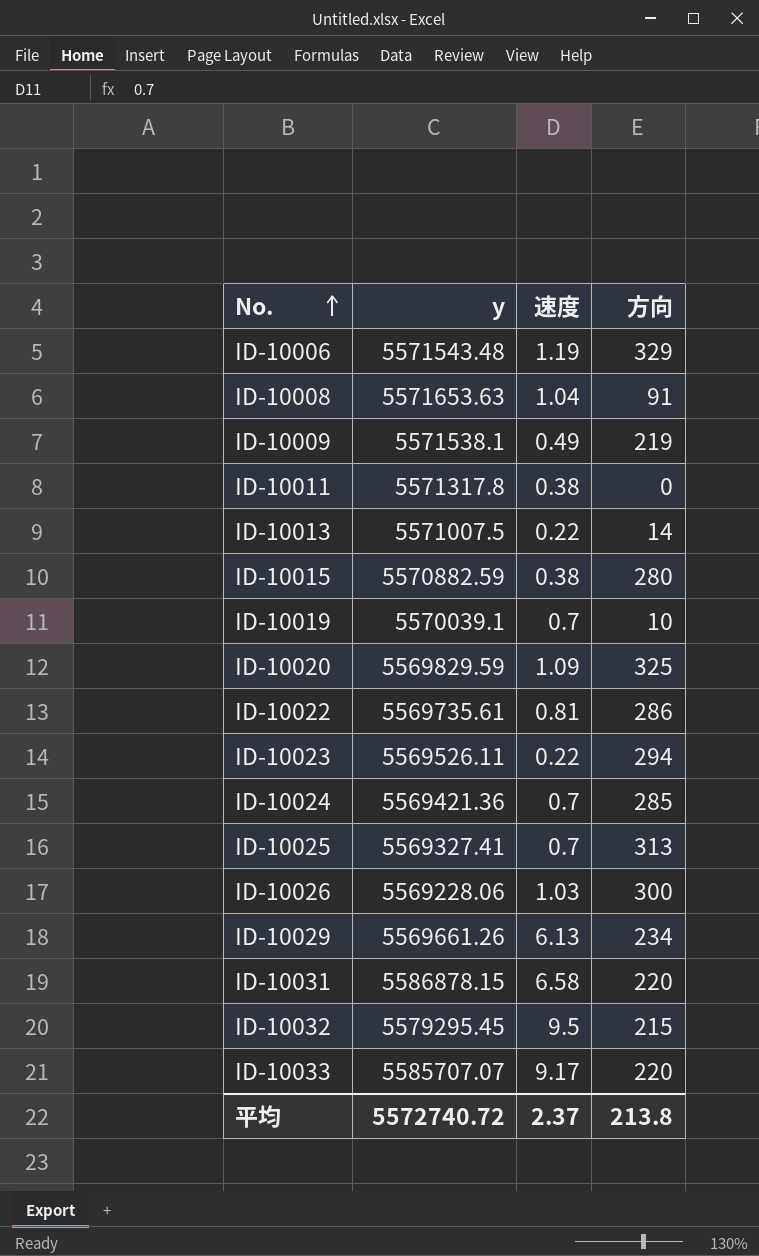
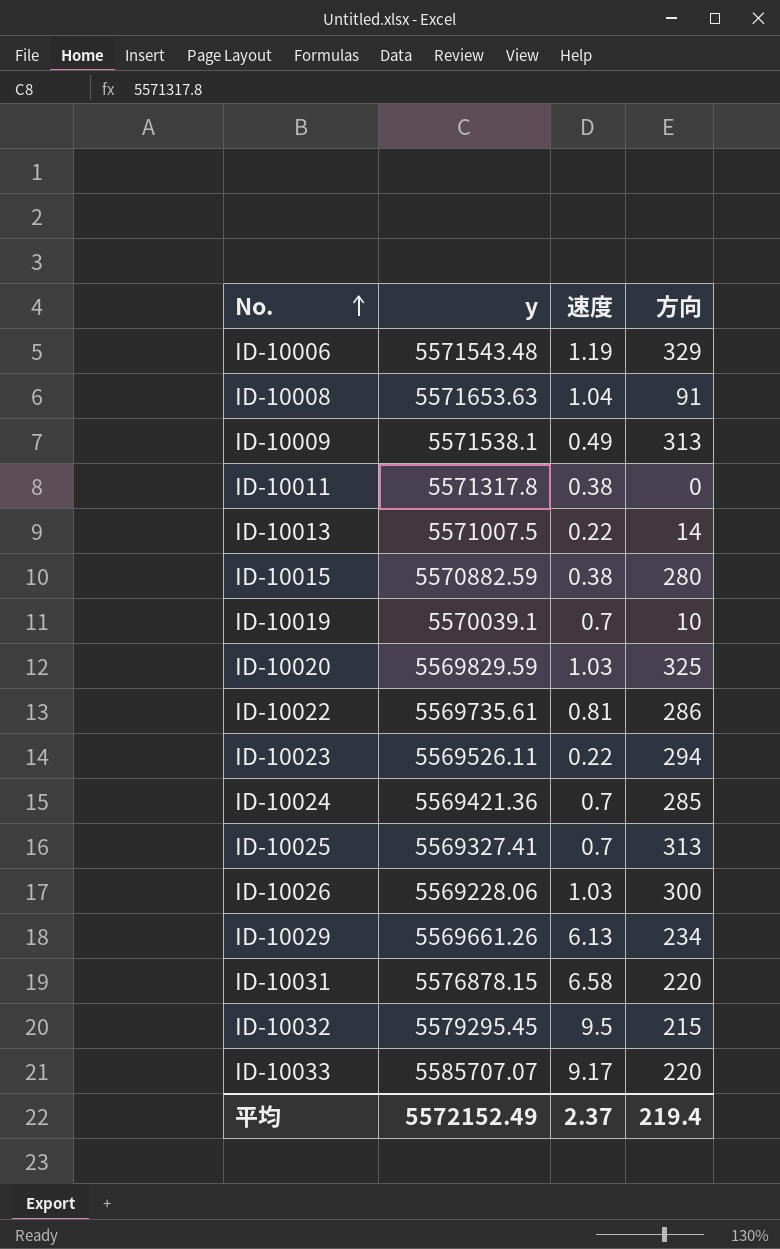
ID-10009 | 方向: 219 -> 313
ID-10020 | 速度: 1.09 -> 1.03
ID-10031 | y: 5586878.15 -> 5576878.15
平均 | y: 5572740.72 -> 5572152.49
平均 | 方向: 213.8 -> 219.4

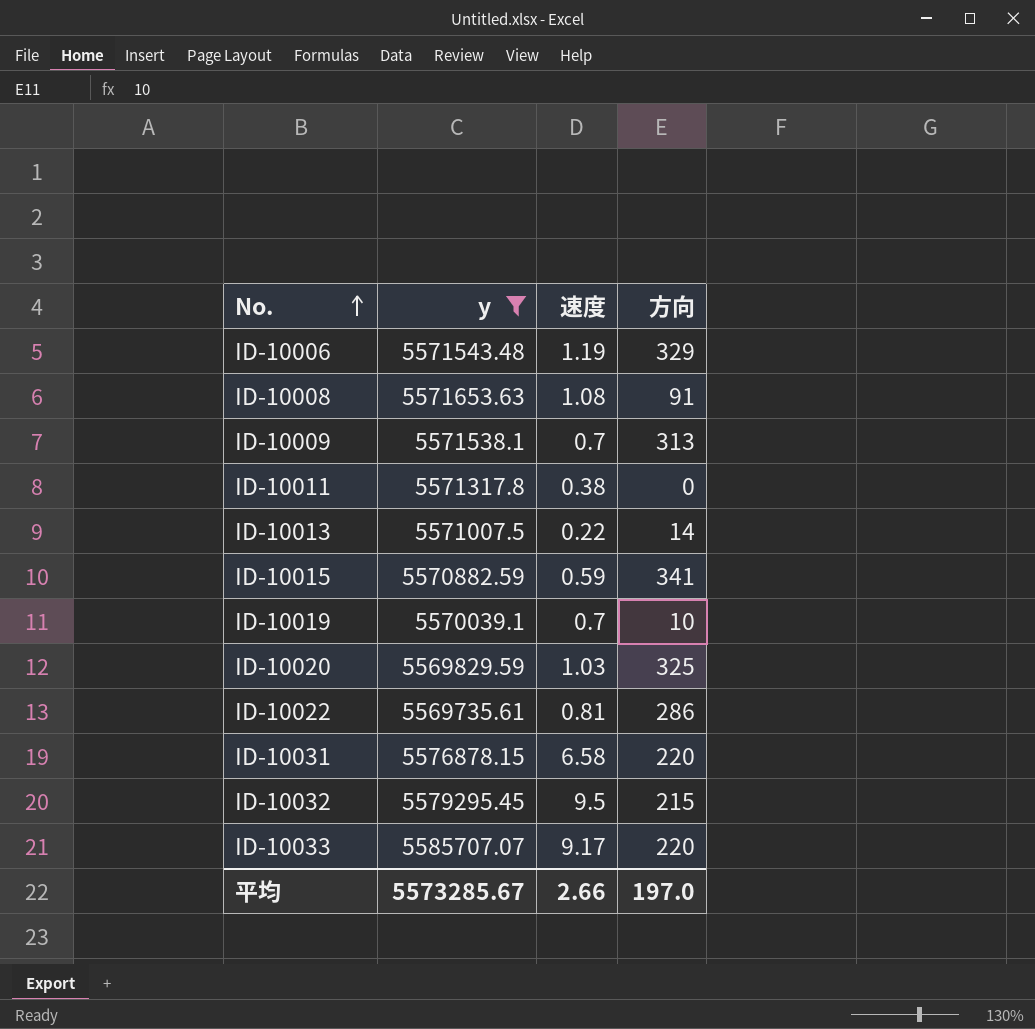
filter: none -> y >= 5569735.61
ID-10008 | 速度: 1.04 -> 1.08
ID-10009 | 速度: 0.49 -> 0.7
ID-10015 | 速度: 0.38 -> 0.59
ID-10015 | 方向: 280 -> 341
平均 | y: 5572152.49 -> 5573285.67
平均 | 速度: 2.37 -> 2.66
平均 | 方向: 219.4 -> 197.0

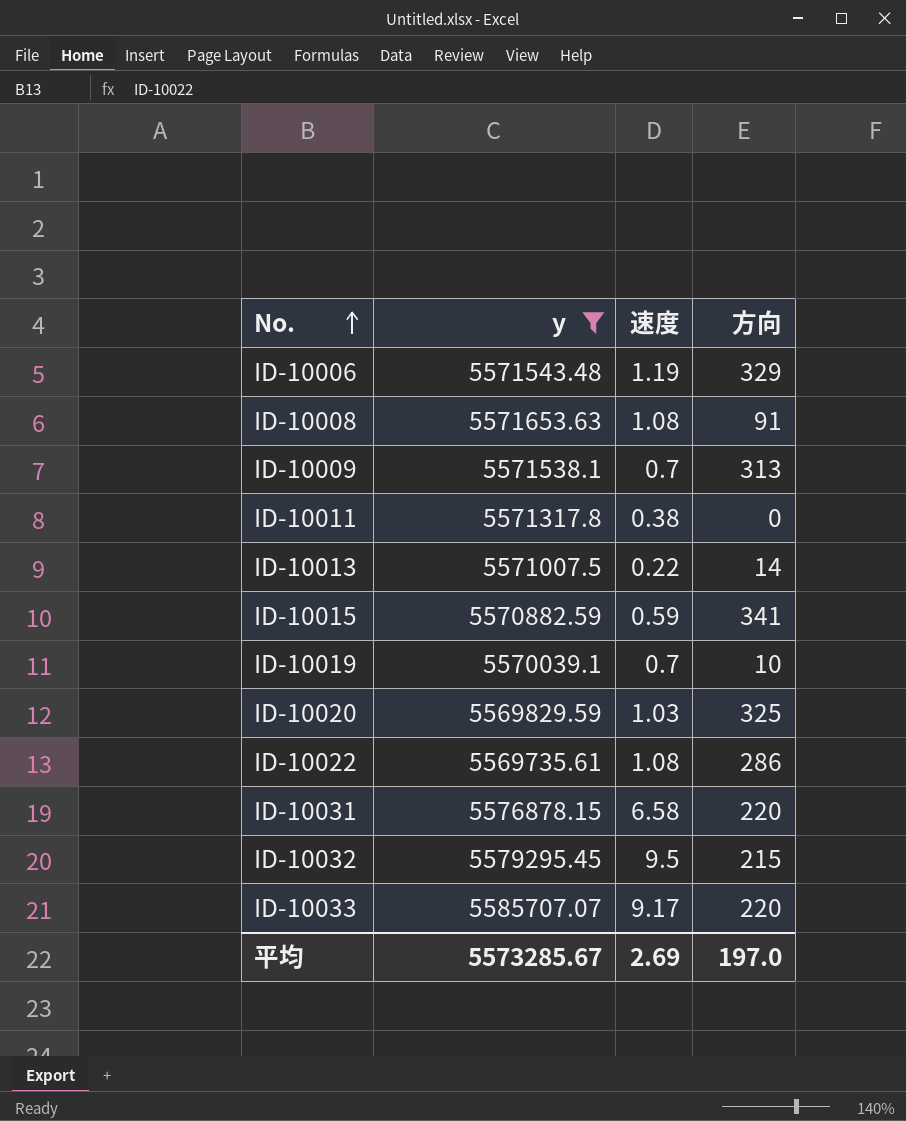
ID-10022 | 速度: 0.81 -> 1.08
平均 | 速度: 2.66 -> 2.69

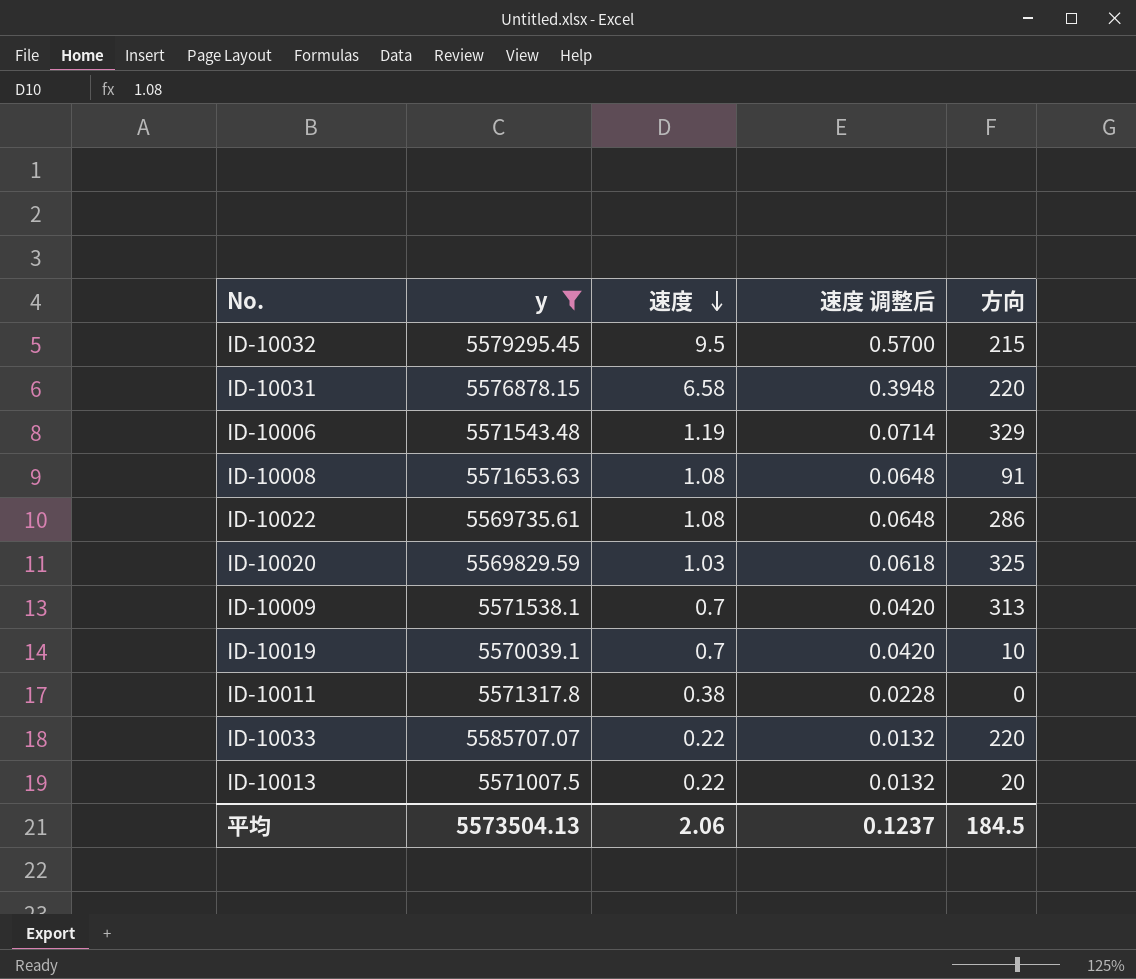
row order: No. ascending -> 速度 descending
column 速度 调整后 | formula: none -> [速度] * 0.06
row ID-10015: 5570882.59 | 0.59 | 341 -> none
ID-10033 | 速度: 9.17 -> 0.22
ID-10013 | 方向: 14 -> 20
平均 | y: 5573285.67 -> 5573504.13
平均 | 速度: 2.69 -> 2.06
平均 | 方向: 197.0 -> 184.5

